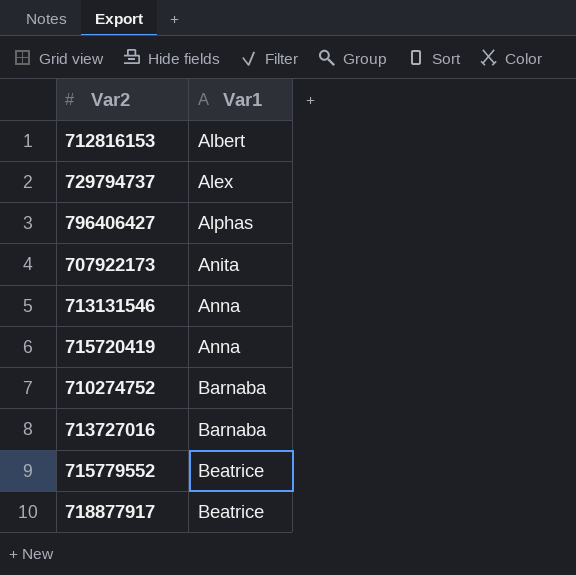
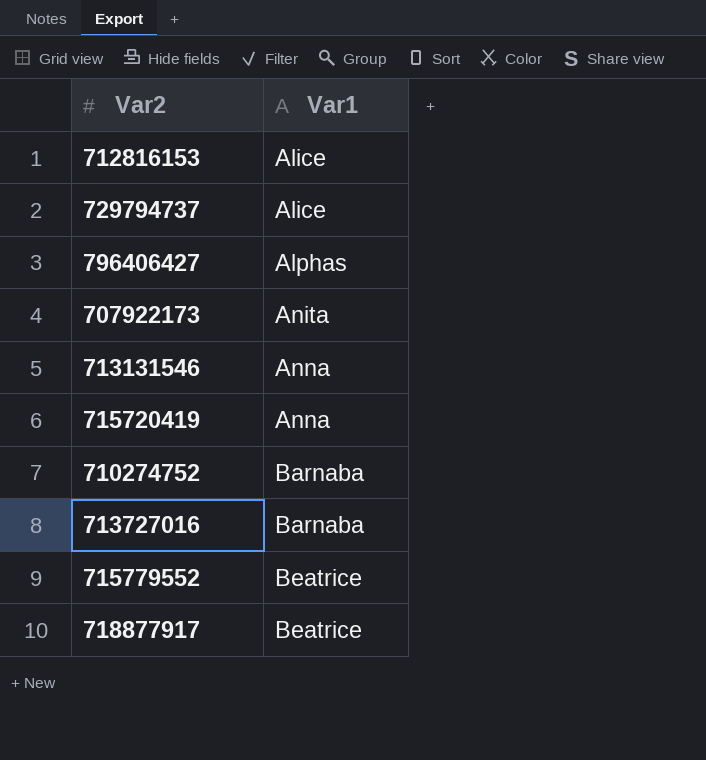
712816153 | Var1: Albert -> Alice
729794737 | Var1: Alex -> Alice

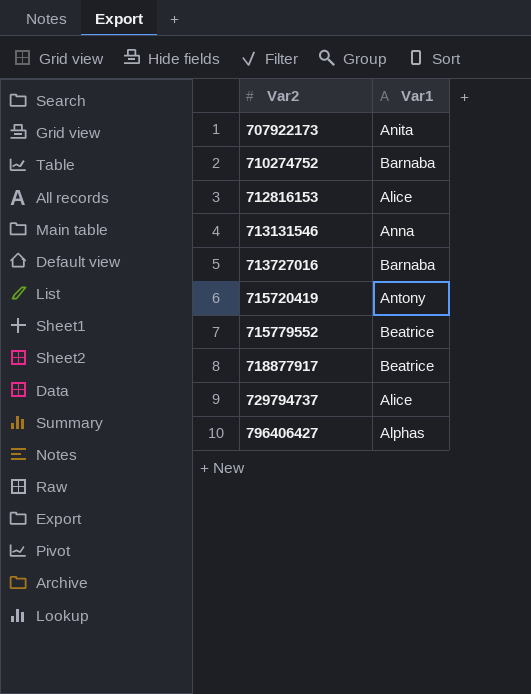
row order: Var1 ascending -> Var2 ascending
715720419 | Var1: Anna -> Antony

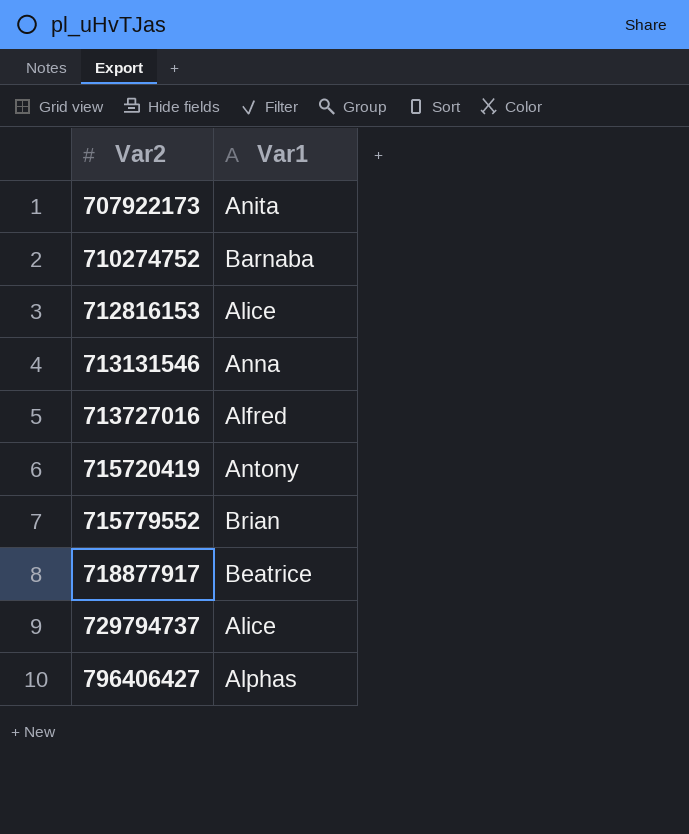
713727016 | Var1: Barnaba -> Alfred
715779552 | Var1: Beatrice -> Brian

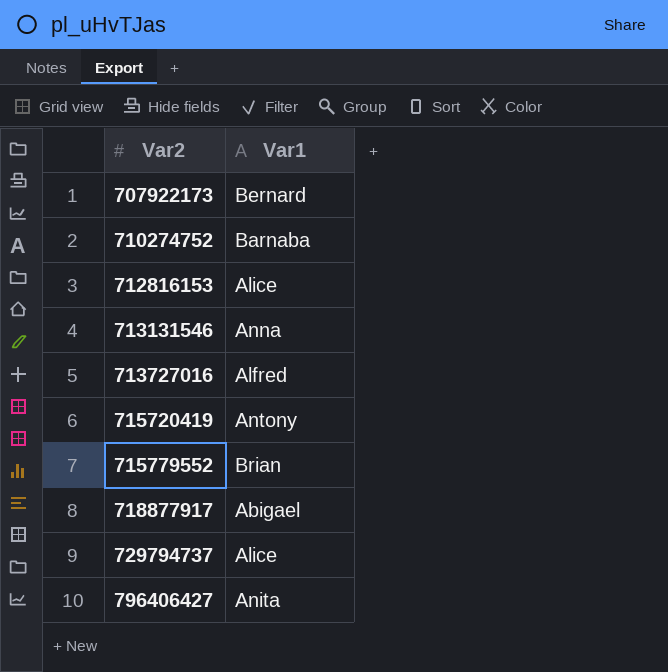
707922173 | Var1: Anita -> Bernard
718877917 | Var1: Beatrice -> Abigael
796406427 | Var1: Alphas -> Anita

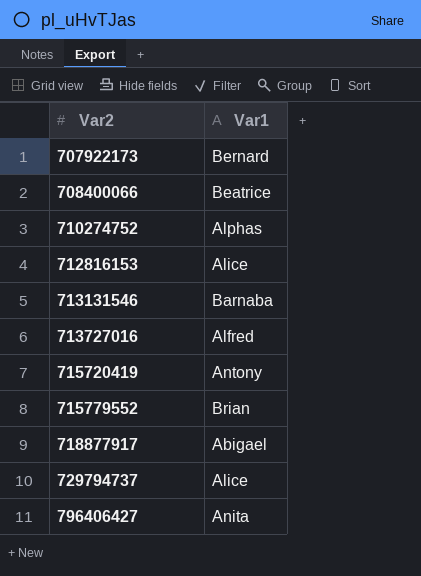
row 708400066: none -> Beatrice
710274752 | Var1: Barnaba -> Alphas
713131546 | Var1: Anna -> Barnaba

